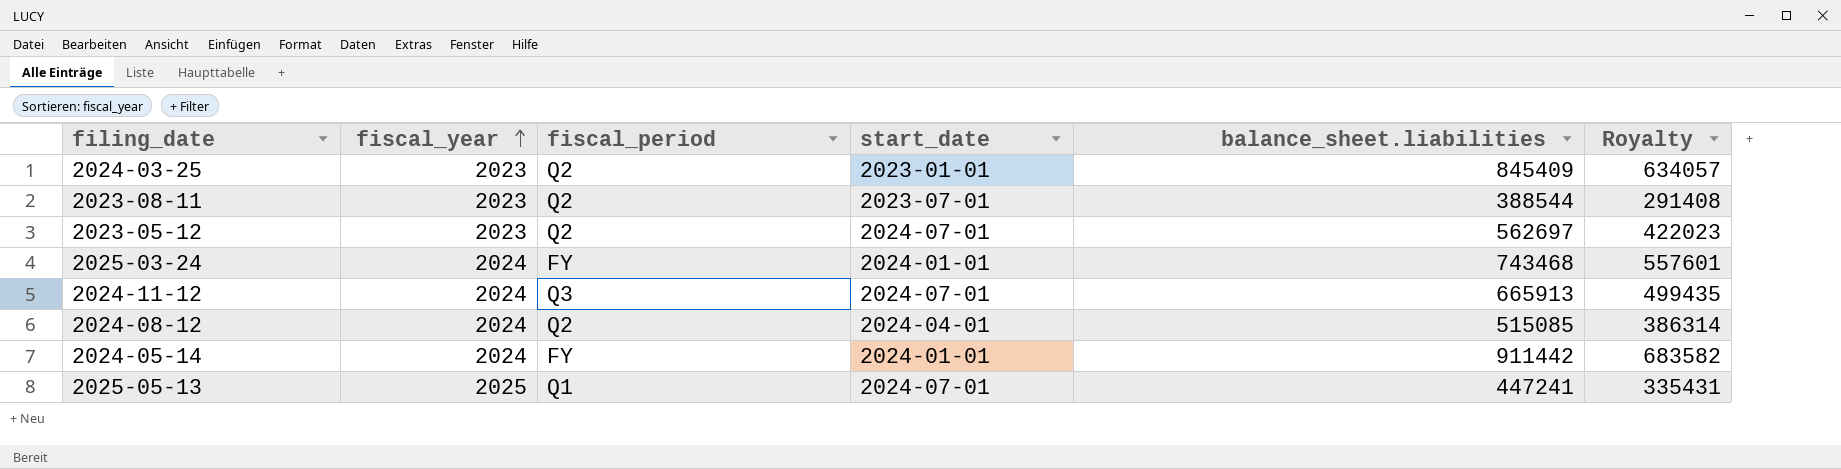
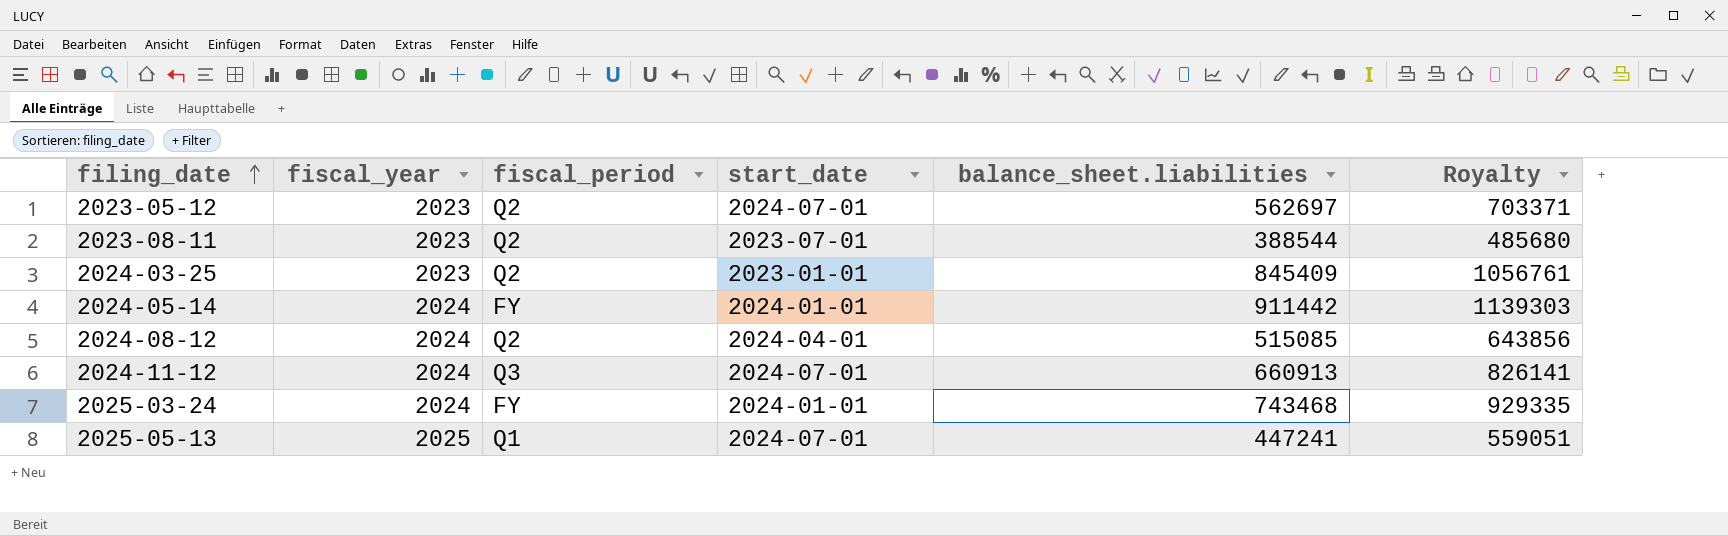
row order: fiscal_year ascending -> filing_date ascending
column Royalty | formula: [balance_sheet.liabilities] * 0.75 -> [balance_sheet.liabilities] * 1.25
2024-11-12 | balance_sheet.liabilities: 665913 -> 660913

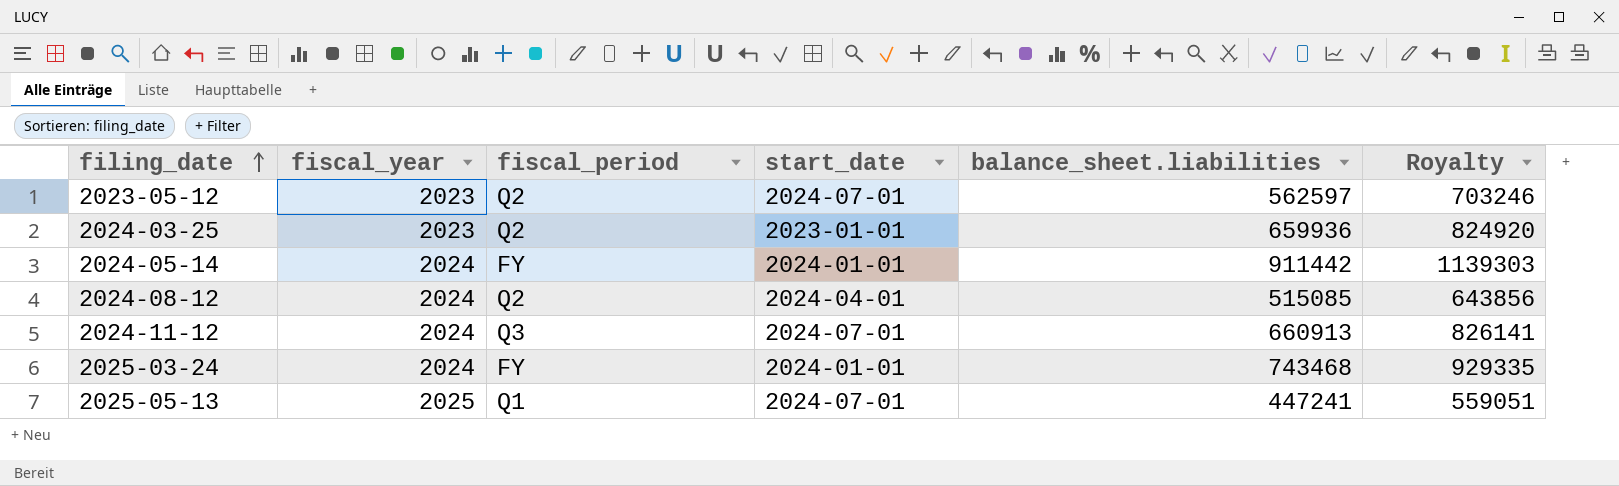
row 2023-08-11: 2023 | Q2 | 2023-07-01 | 388544 | 485680 -> none
2023-05-12 | balance_sheet.liabilities: 562697 -> 562597
2023-05-12 | Royalty: 703371 -> 703246
2024-03-25 | balance_sheet.liabilities: 845409 -> 659936
2024-03-25 | Royalty: 1056761 -> 824920

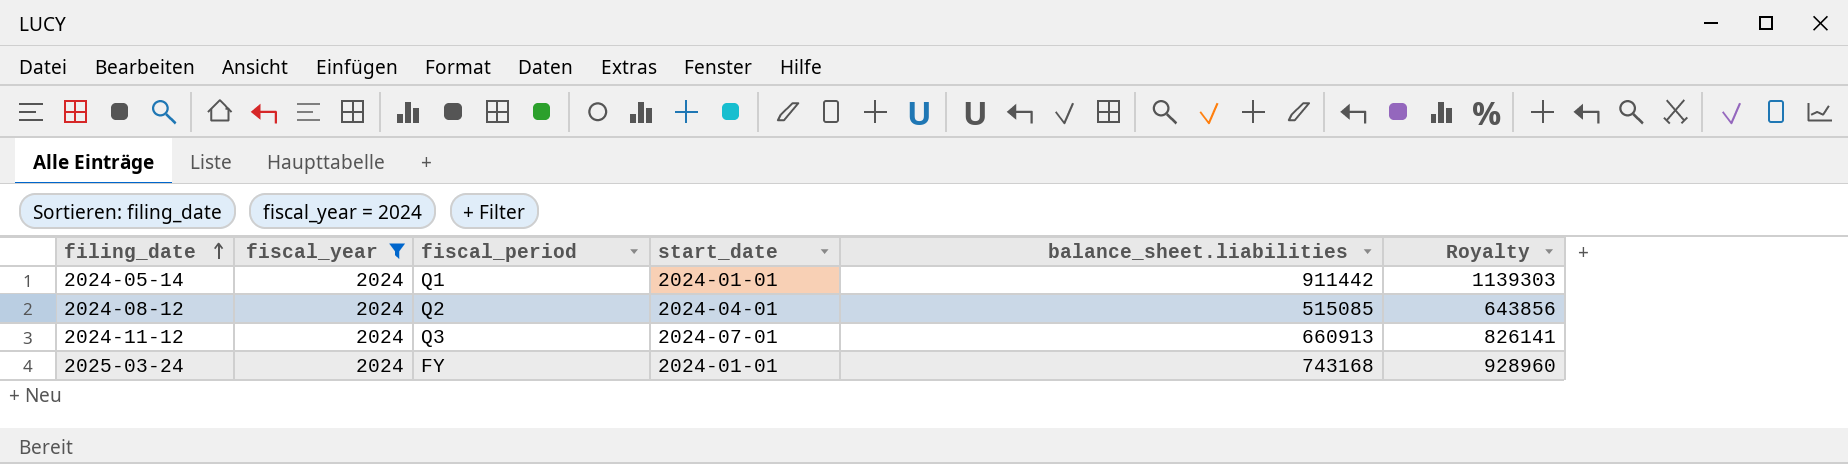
filter: none -> fiscal_year = 2024
2024-05-14 | fiscal_period: FY -> Q1
2025-03-24 | balance_sheet.liabilities: 743468 -> 743168
2025-03-24 | Royalty: 929335 -> 928960

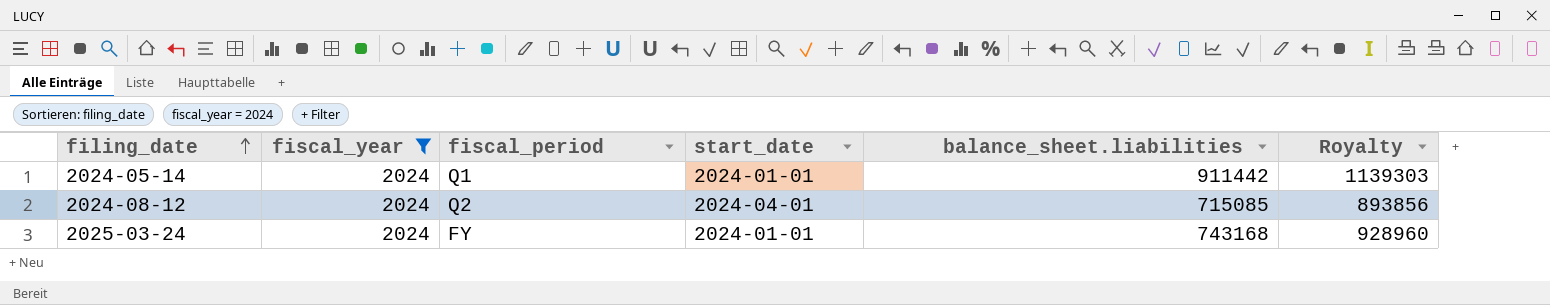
row 2024-11-12: 2024 | Q3 | 2024-07-01 | 660913 | 826141 -> none
2024-08-12 | balance_sheet.liabilities: 515085 -> 715085
2024-08-12 | Royalty: 643856 -> 893856

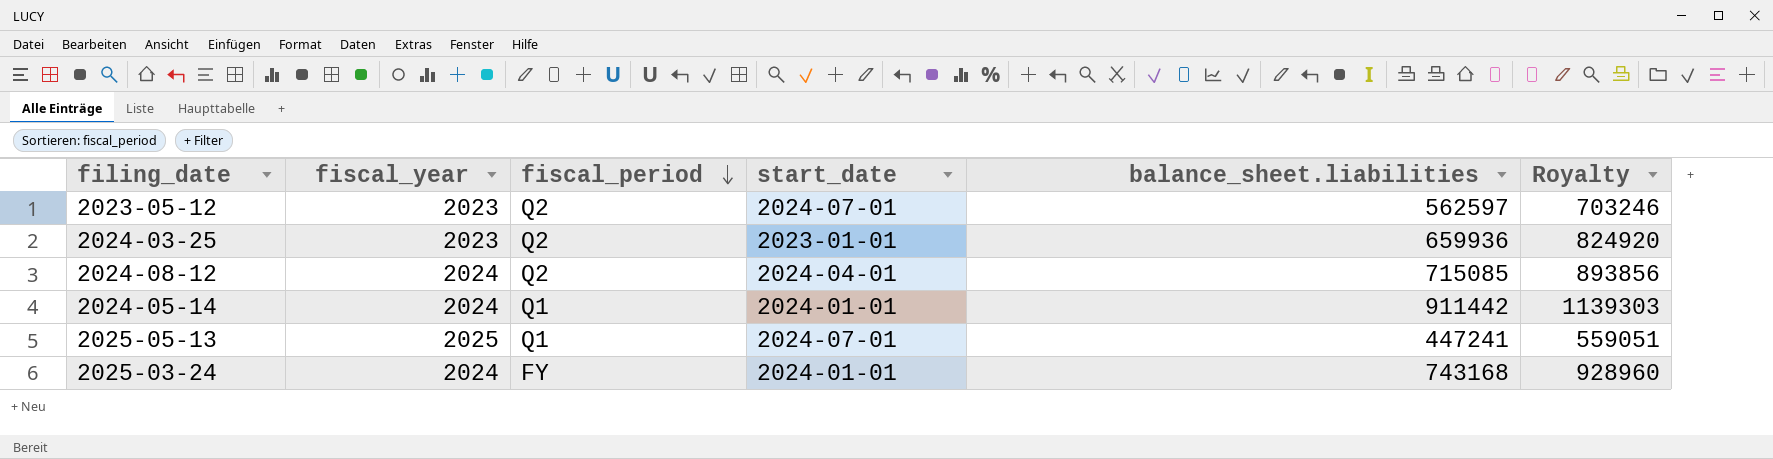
filter: fiscal_year = 2024 -> none
row order: filing_date ascending -> fiscal_period descending

